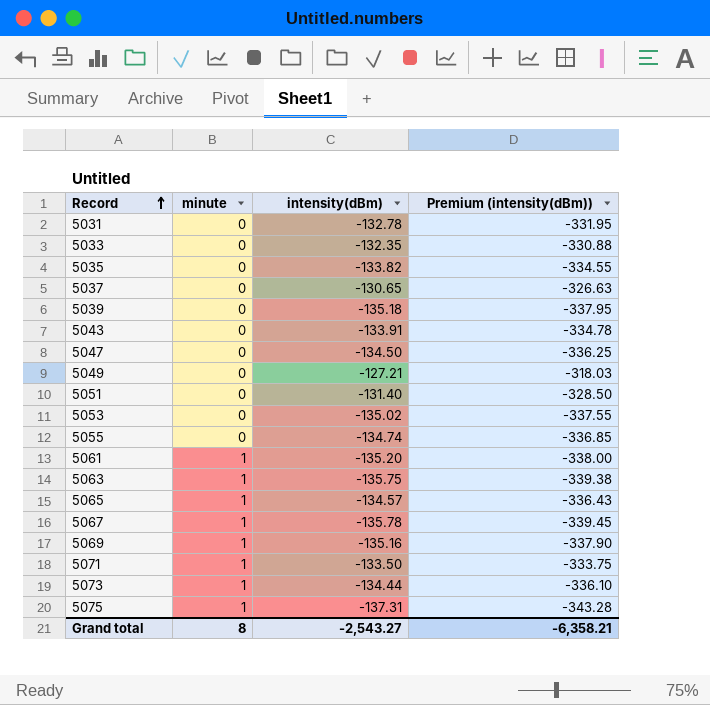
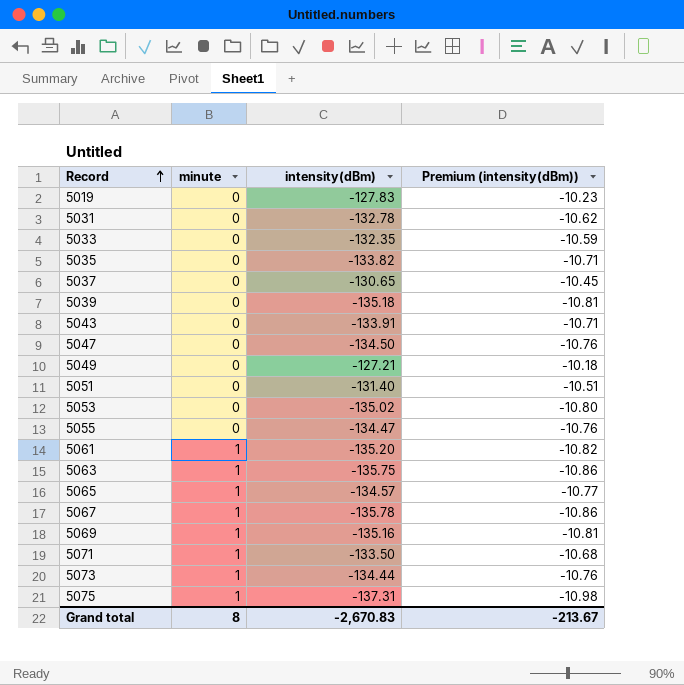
column Premium (intensity(dBm)) | formula: [intensity(dBm)] * 2.5 -> [intensity(dBm)] * 0.08
row 5019: none -> 0 | -127.83 | -10.23
5055 | intensity(dBm): -134.74 -> -134.47
Grand total | intensity(dBm): -2,543.27 -> -2,670.83
Grand total | Premium (intensity(dBm)): -6,358.21 -> -213.67

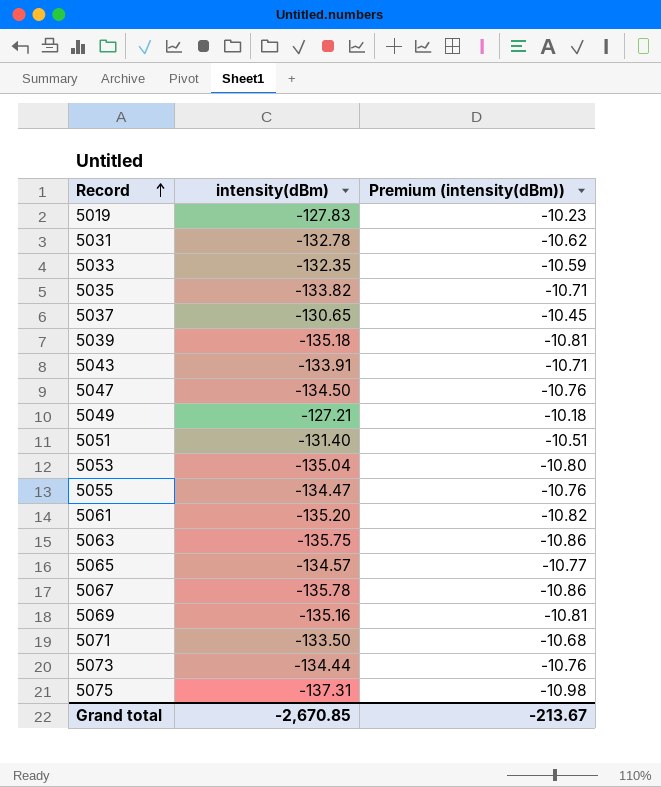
column minute | position: 2 -> none
5053 | intensity(dBm): -135.02 -> -135.04
Grand total | intensity(dBm): -2,670.83 -> -2,670.85

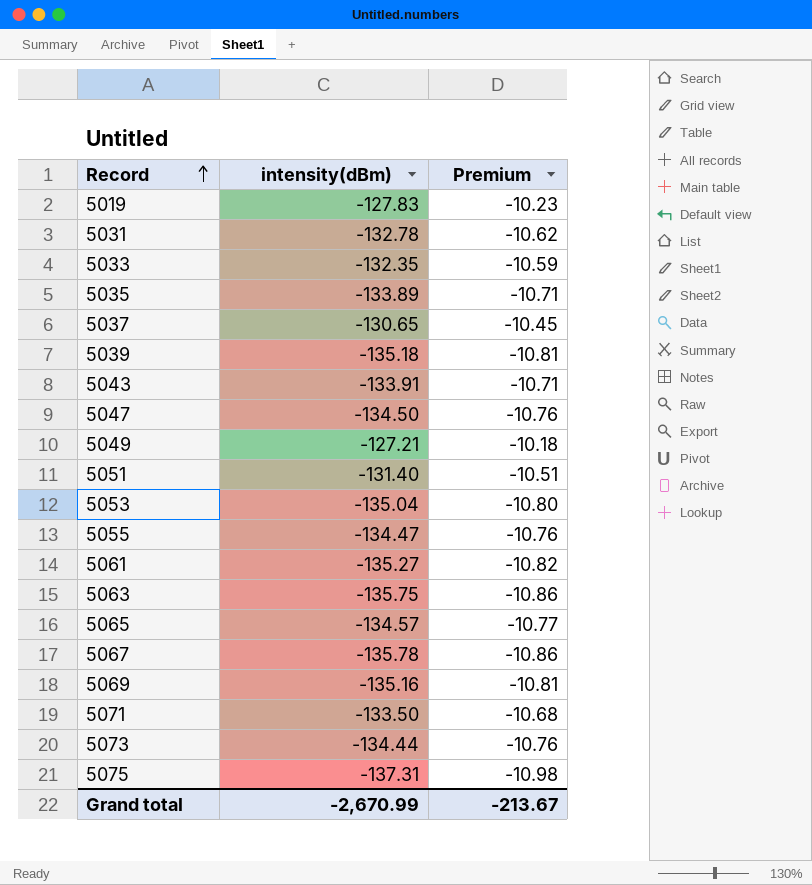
column name: Premium (intensity(dBm)) -> Premium
5035 | intensity(dBm): -133.82 -> -133.89
5061 | intensity(dBm): -135.20 -> -135.27
Grand total | intensity(dBm): -2,670.85 -> -2,670.99

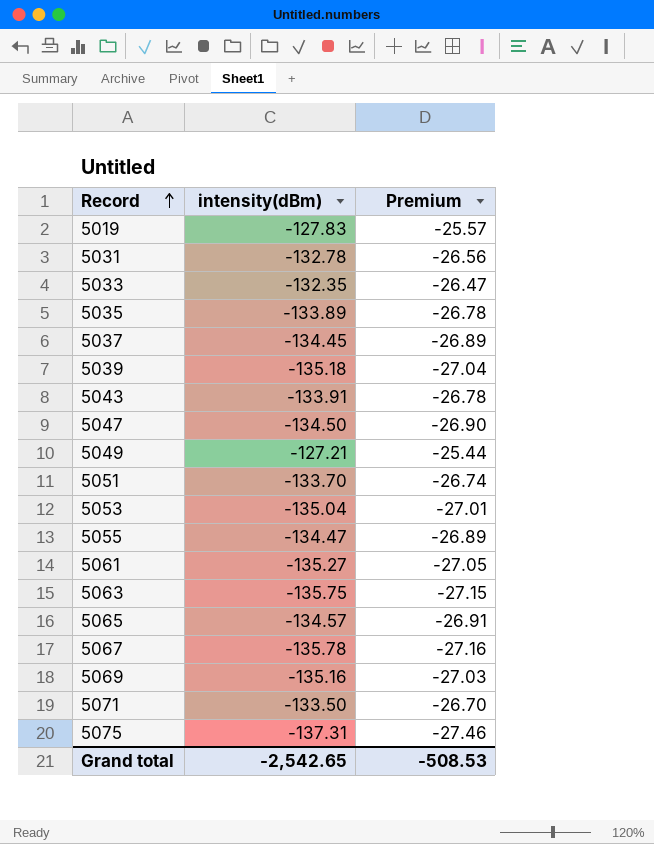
column Premium | formula: [intensity(dBm)] * 0.08 -> [intensity(dBm)] * 0.2
row 5073: -134.44 | -10.76 -> none
5037 | intensity(dBm): -130.65 -> -134.45
5051 | intensity(dBm): -131.40 -> -133.70
Grand total | intensity(dBm): -2,670.99 -> -2,542.65
Grand total | Premium: -213.67 -> -508.53

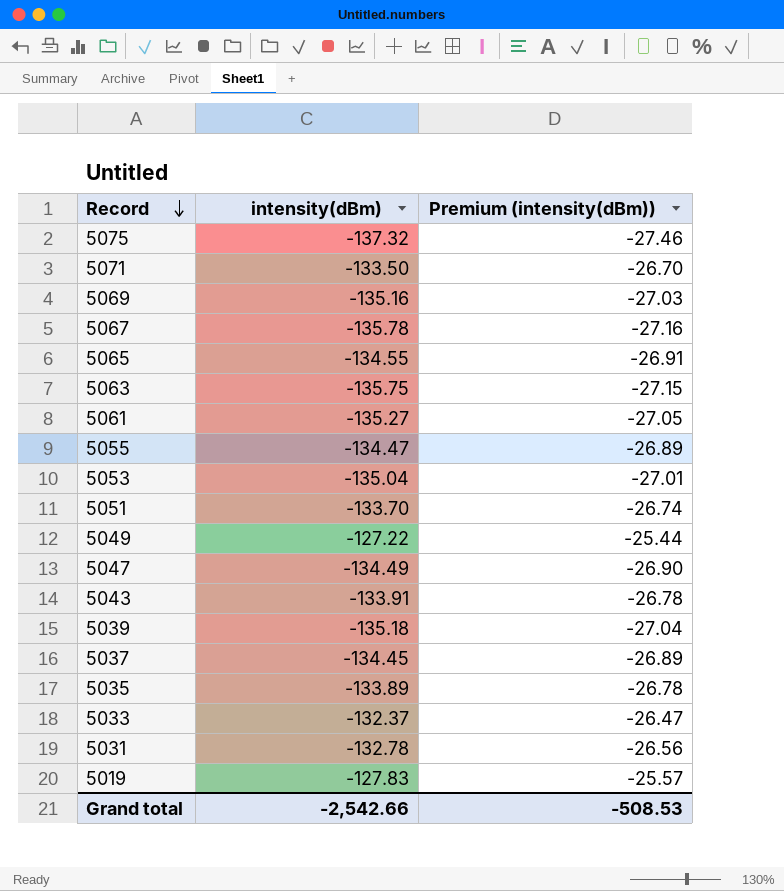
row order: Record ascending -> Record descending
column name: Premium -> Premium (intensity(dBm))
5075 | intensity(dBm): -137.31 -> -137.32
5065 | intensity(dBm): -134.57 -> -134.55
5049 | intensity(dBm): -127.21 -> -127.22
5047 | intensity(dBm): -134.50 -> -134.49
5033 | intensity(dBm): -132.35 -> -132.37
Grand total | intensity(dBm): -2,542.65 -> -2,542.66

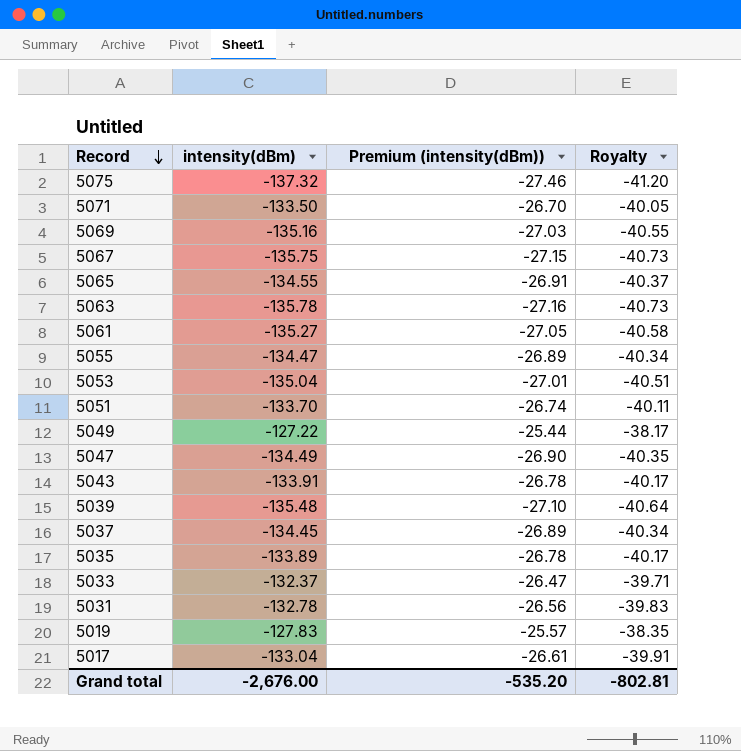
column Royalty | formula: none -> [intensity(dBm)] * 0.3
5067 | intensity(dBm): -135.78 -> -135.75
5067 | Premium (intensity(dBm)): -27.16 -> -27.15
5063 | intensity(dBm): -135.75 -> -135.78
5063 | Premium (intensity(dBm)): -27.15 -> -27.16
5039 | intensity(dBm): -135.18 -> -135.48
5039 | Premium (intensity(dBm)): -27.04 -> -27.10
row 5017: none -> -133.04 | -26.61 | -39.91
Grand total | intensity(dBm): -2,542.66 -> -2,676.00
Grand total | Premium (intensity(dBm)): -508.53 -> -535.20

